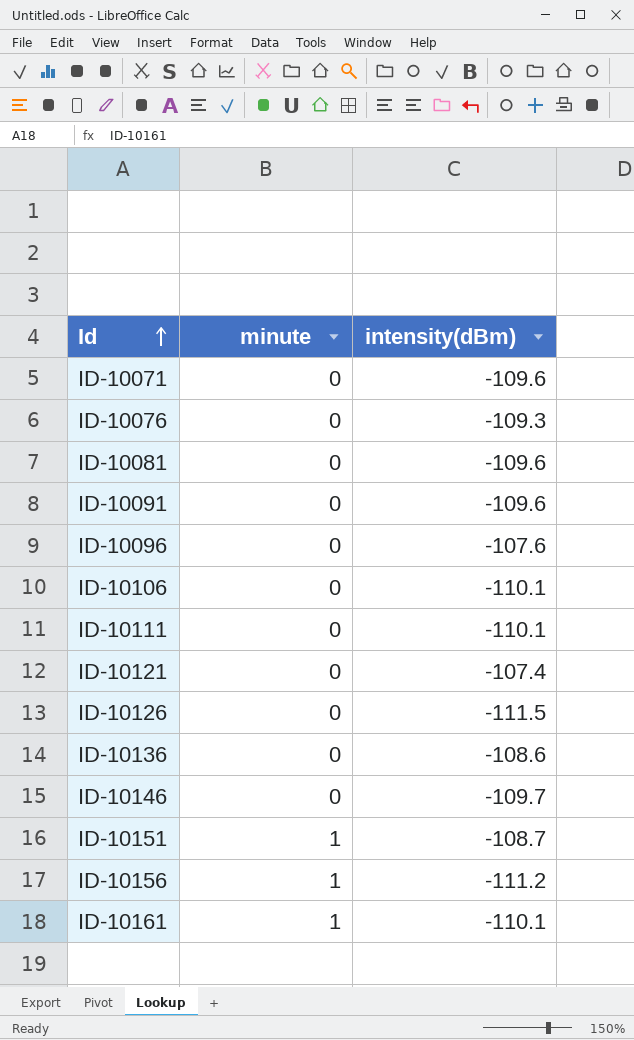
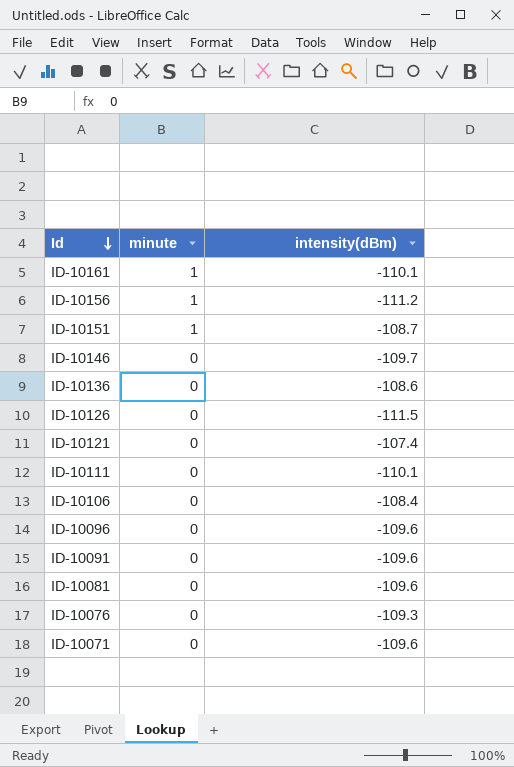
row order: Id ascending -> Id descending
ID-10106 | intensity(dBm): -110.1 -> -108.4
ID-10096 | intensity(dBm): -107.6 -> -109.6

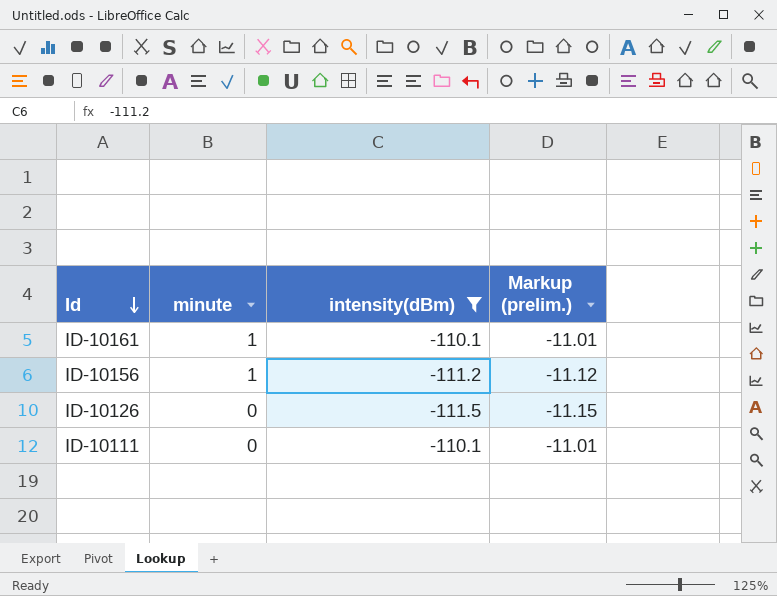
filter: none -> intensity(dBm) <= -110.1
column Markup (prelim.) | formula: none -> [intensity(dBm)] * 0.1

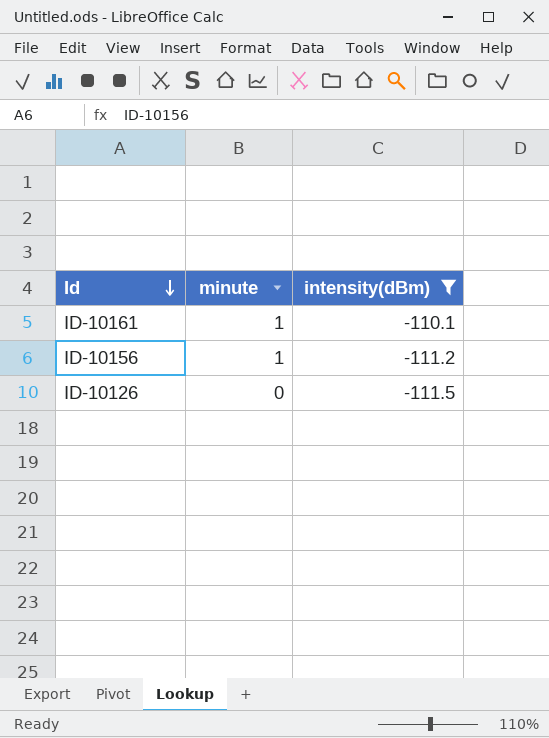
column Markup (prelim.) | formula: [intensity(dBm)] * 0.1 -> none
row ID-10111: 0 | -110.1 | -11.01 -> none

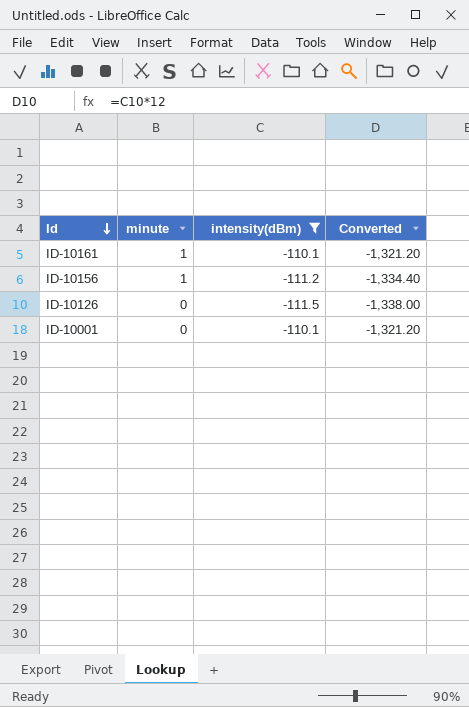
column Converted | formula: none -> [intensity(dBm)] * 12
row ID-10001: none -> 0 | -110.1 | -1,321.20

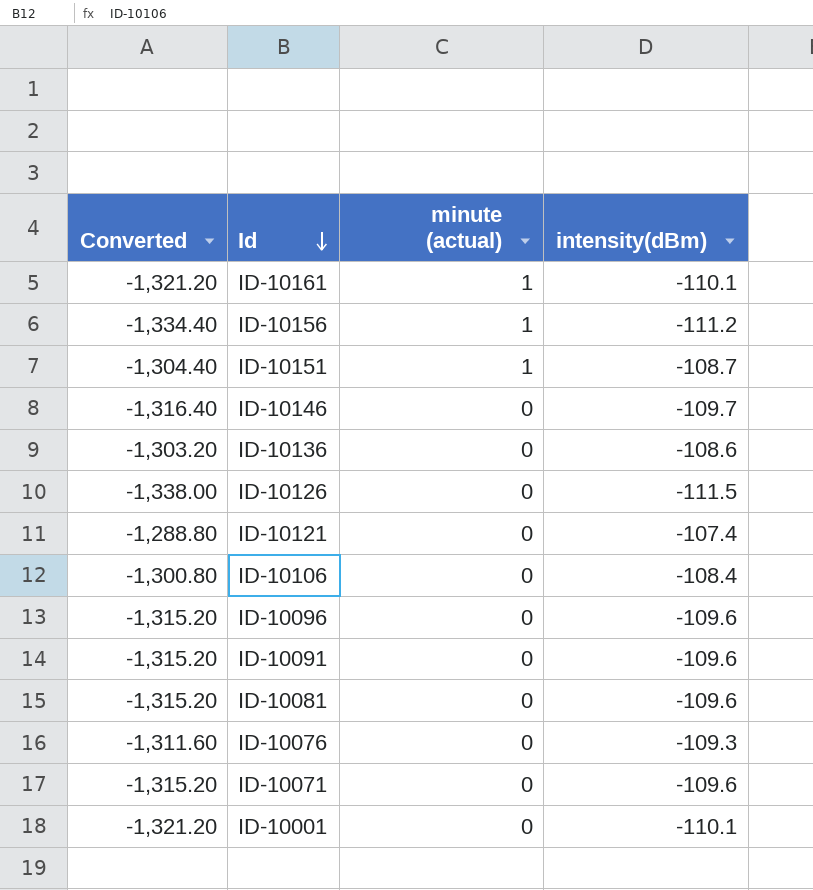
filter: intensity(dBm) <= -110.1 -> none
column Converted | position: 4 -> 1
column name: minute -> minute (actual)

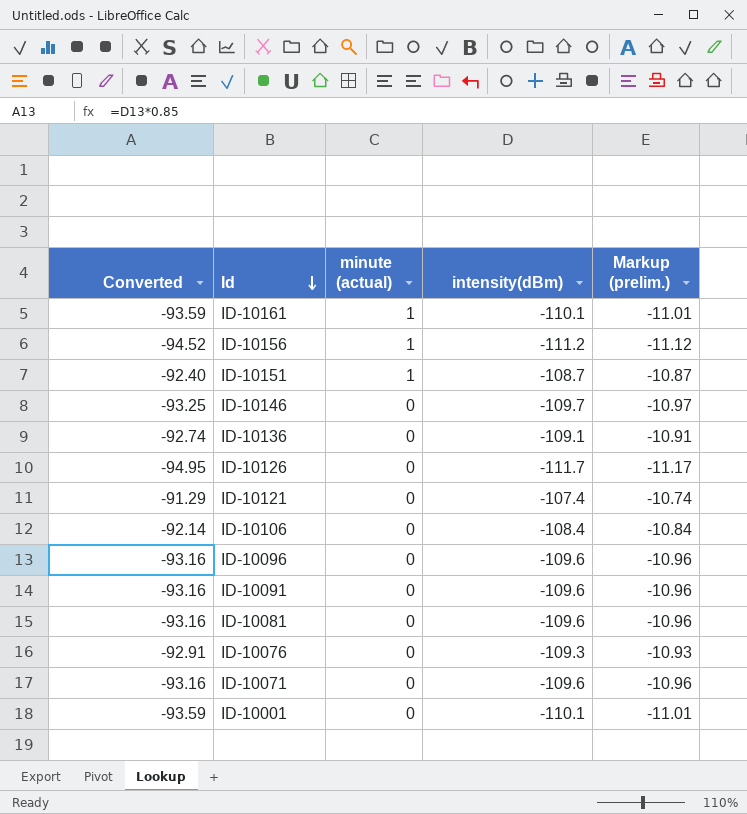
column Converted | formula: [intensity(dBm)] * 12 -> [intensity(dBm)] * 0.85
column Markup (prelim.) | formula: none -> [intensity(dBm)] * 0.1
ID-10136 | intensity(dBm): -108.6 -> -109.1
ID-10126 | intensity(dBm): -111.5 -> -111.7

